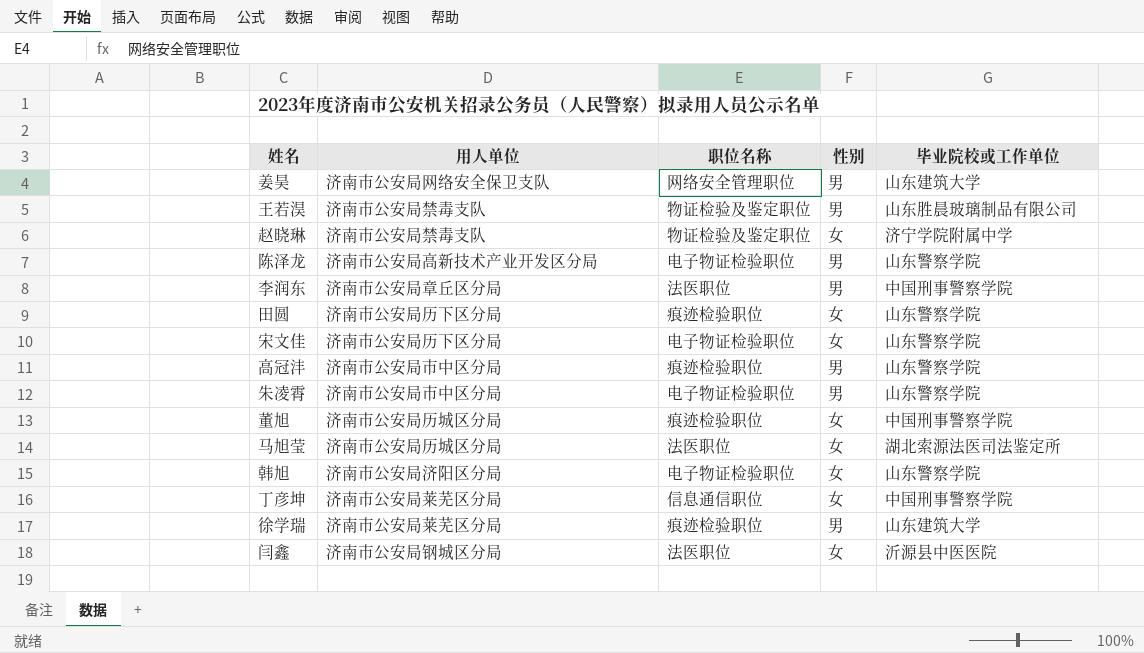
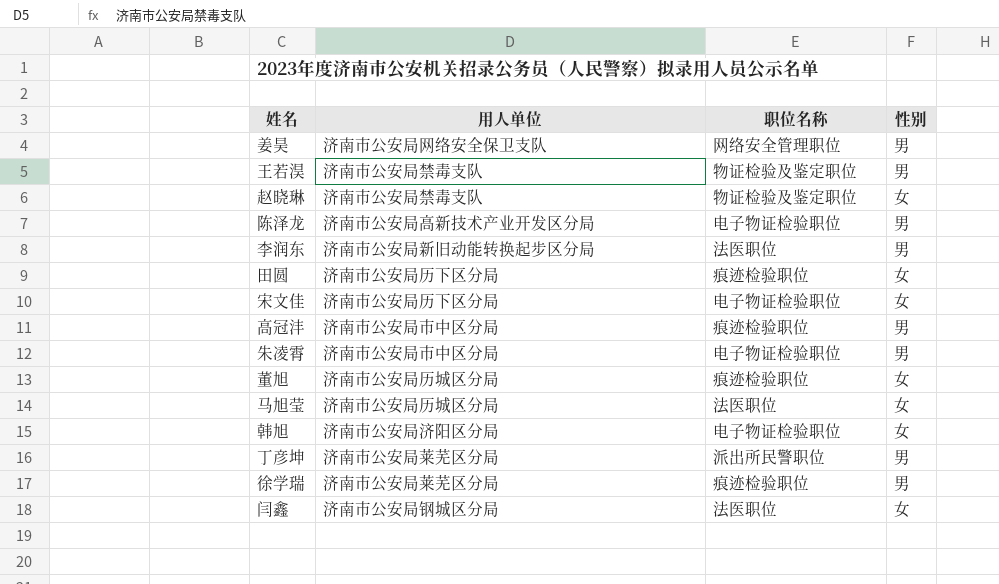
column 毕业院校或工作单位 | position: 5 -> none
李润东 | 用人单位: 济南市公安局章丘区分局 -> 济南市公安局新旧动能转换起步区分局
丁彦坤 | 职位名称: 信息通信职位 -> 派出所民警职位
丁彦坤 | 性别: 女 -> 男

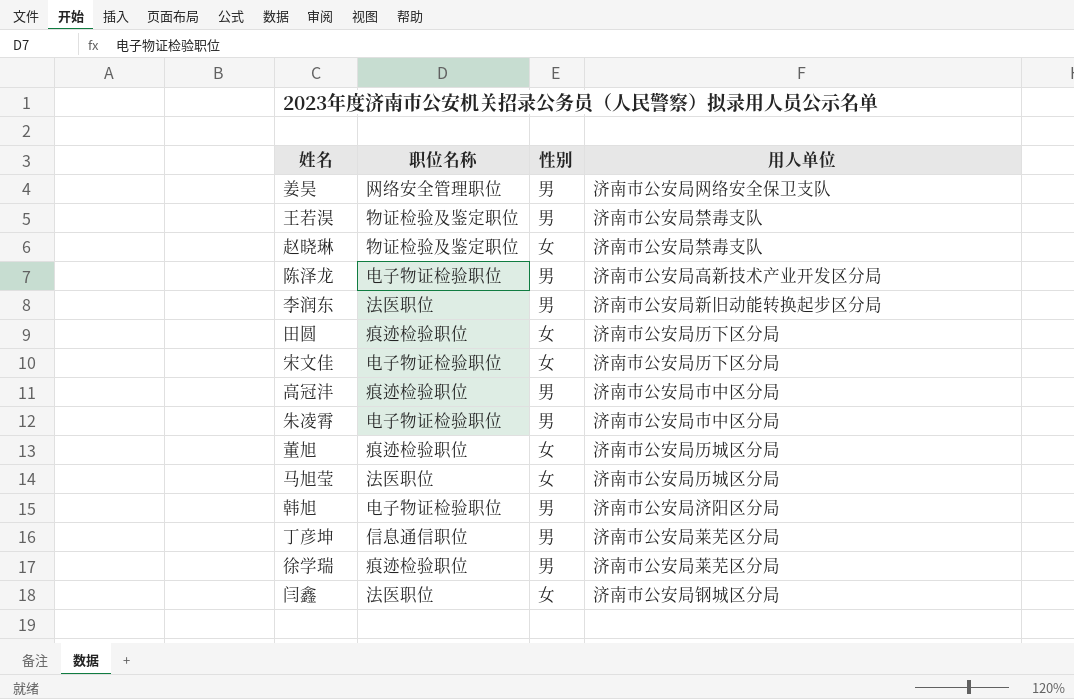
column 用人单位 | position: 2 -> 4
韩旭 | 性别: 女 -> 男
丁彦坤 | 职位名称: 派出所民警职位 -> 信息通信职位

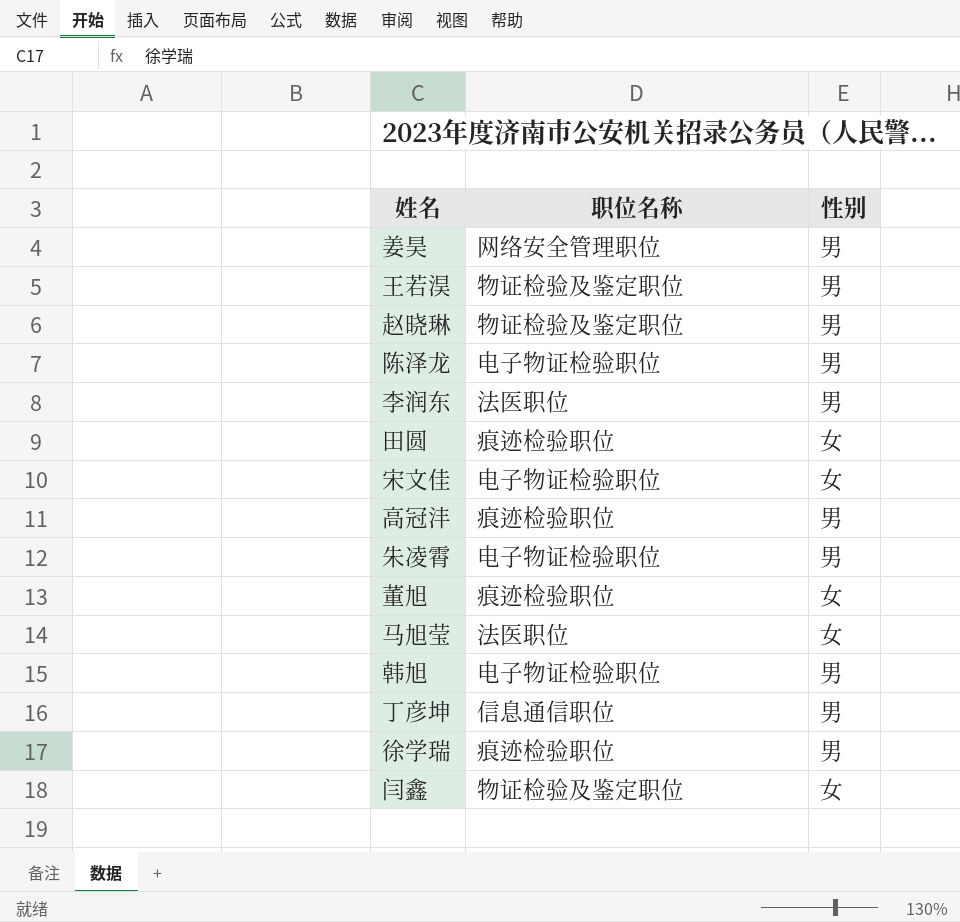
column 用人单位 | position: 4 -> none
赵晓琳 | 性别: 女 -> 男
闫鑫 | 职位名称: 法医职位 -> 物证检验及鉴定职位

